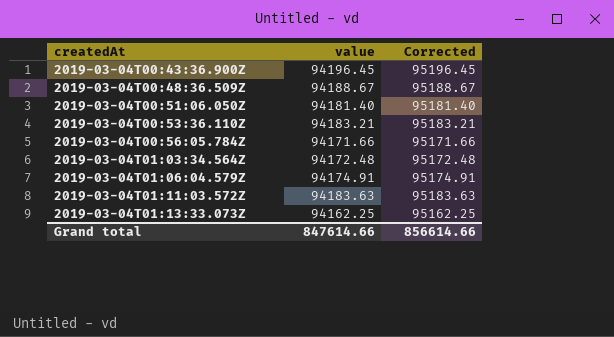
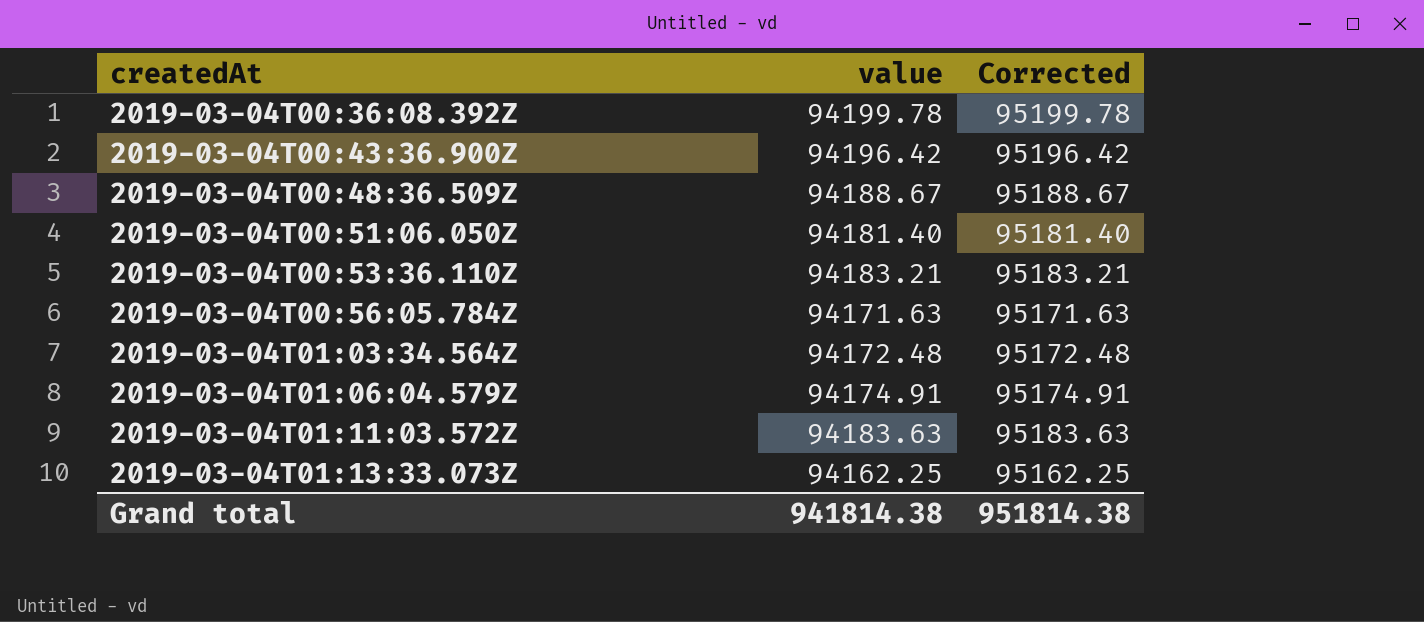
row 2019-03-04T00:36:08.392Z: none -> 94199.78 | 95199.78
2019-03-04T00:43:36.900Z | value: 94196.45 -> 94196.42
2019-03-04T00:43:36.900Z | Corrected: 95196.45 -> 95196.42
2019-03-04T00:56:05.784Z | value: 94171.66 -> 94171.63
2019-03-04T00:56:05.784Z | Corrected: 95171.66 -> 95171.63
Grand total | value: 847614.66 -> 941814.38
Grand total | Corrected: 856614.66 -> 951814.38

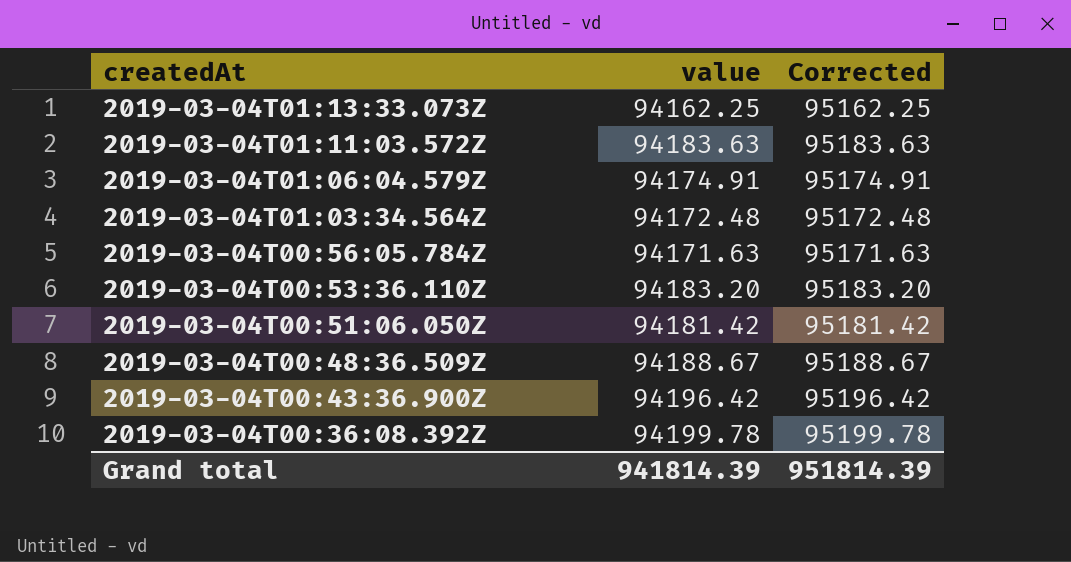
row order: createdAt ascending -> createdAt descending
2019-03-04T00:53:36.110Z | value: 94183.21 -> 94183.20
2019-03-04T00:53:36.110Z | Corrected: 95183.21 -> 95183.20
2019-03-04T00:51:06.050Z | value: 94181.40 -> 94181.42
2019-03-04T00:51:06.050Z | Corrected: 95181.40 -> 95181.42
Grand total | value: 941814.38 -> 941814.39
Grand total | Corrected: 951814.38 -> 951814.39

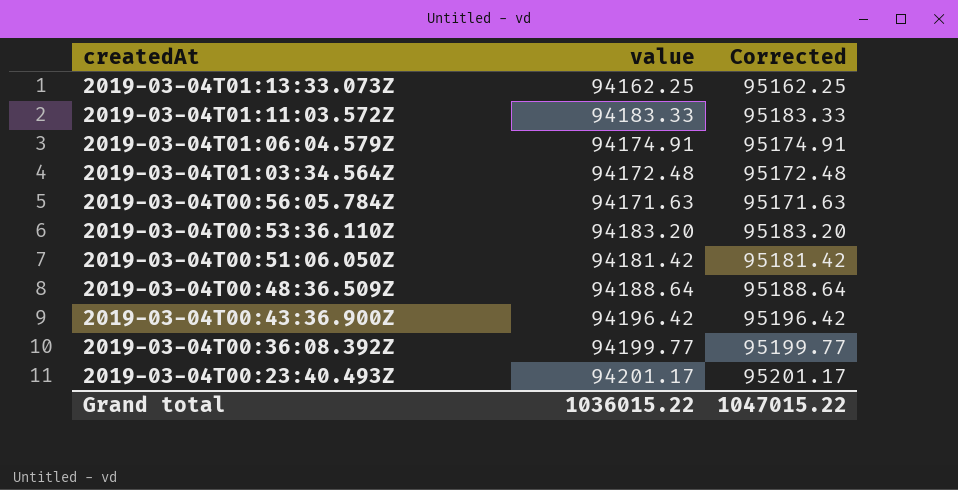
2019-03-04T01:11:03.572Z | value: 94183.63 -> 94183.33
2019-03-04T01:11:03.572Z | Corrected: 95183.63 -> 95183.33
2019-03-04T00:48:36.509Z | value: 94188.67 -> 94188.64
2019-03-04T00:48:36.509Z | Corrected: 95188.67 -> 95188.64
2019-03-04T00:36:08.392Z | value: 94199.78 -> 94199.77
2019-03-04T00:36:08.392Z | Corrected: 95199.78 -> 95199.77
row 2019-03-04T00:23:40.493Z: none -> 94201.17 | 95201.17
Grand total | value: 941814.39 -> 1036015.22
Grand total | Corrected: 951814.39 -> 1047015.22

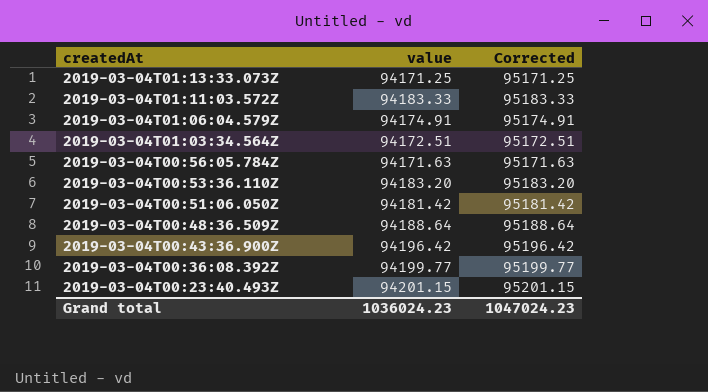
2019-03-04T01:13:33.073Z | value: 94162.25 -> 94171.25
2019-03-04T01:13:33.073Z | Corrected: 95162.25 -> 95171.25
2019-03-04T01:03:34.564Z | value: 94172.48 -> 94172.51
2019-03-04T01:03:34.564Z | Corrected: 95172.48 -> 95172.51
2019-03-04T00:23:40.493Z | value: 94201.17 -> 94201.15
2019-03-04T00:23:40.493Z | Corrected: 95201.17 -> 95201.15
Grand total | value: 1036015.22 -> 1036024.23
Grand total | Corrected: 1047015.22 -> 1047024.23

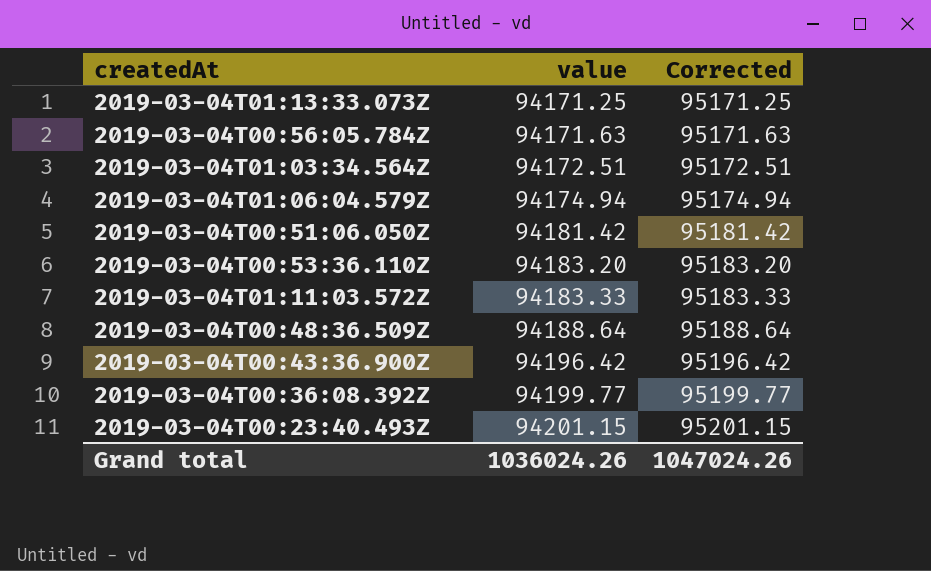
row order: createdAt descending -> value ascending
2019-03-04T01:06:04.579Z | value: 94174.91 -> 94174.94
2019-03-04T01:06:04.579Z | Corrected: 95174.91 -> 95174.94
Grand total | value: 1036024.23 -> 1036024.26
Grand total | Corrected: 1047024.23 -> 1047024.26

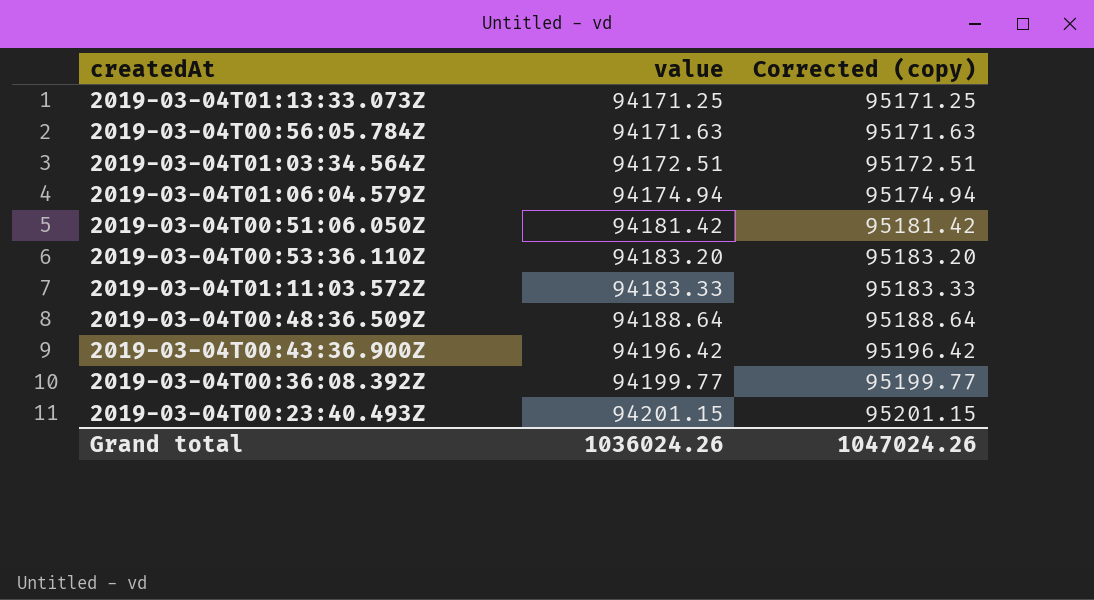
column name: Corrected -> Corrected (copy)

